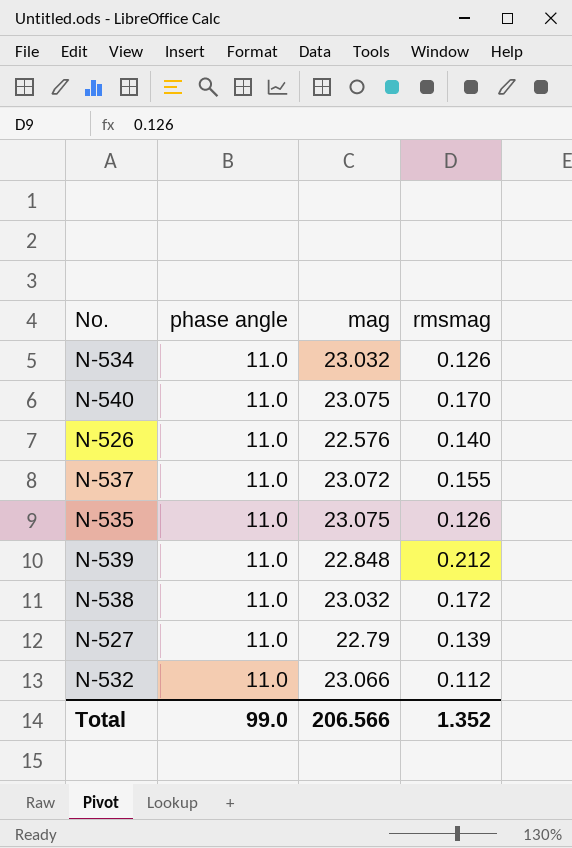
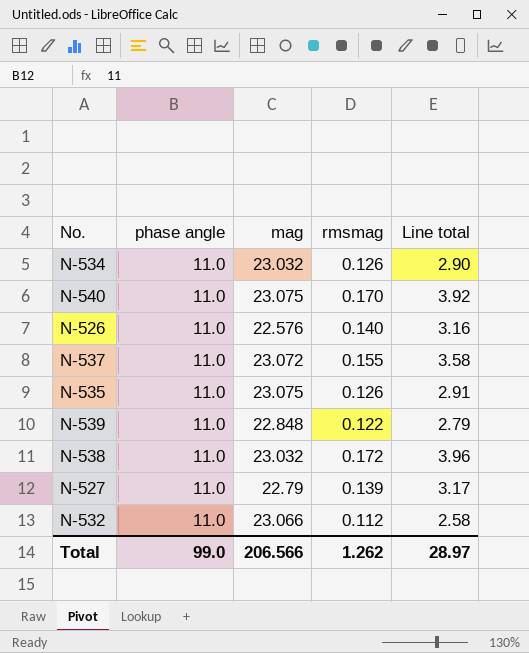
column Line total | formula: none -> [mag] * [rmsmag]
N-539 | rmsmag: 0.212 -> 0.122
Total | rmsmag: 1.352 -> 1.262

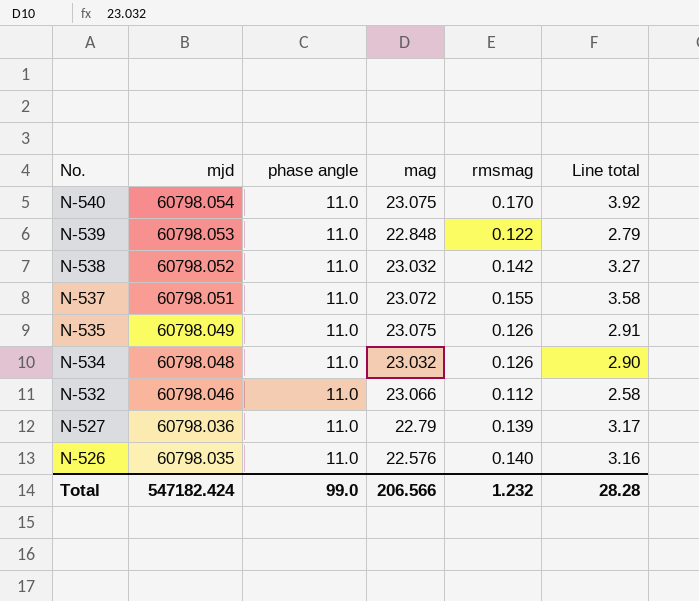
row order: none -> No. descending
column mjd | position: none -> 2
N-538 | rmsmag: 0.172 -> 0.142
N-538 | Line total: 3.96 -> 3.27
Total | rmsmag: 1.262 -> 1.232
Total | Line total: 28.97 -> 28.28

